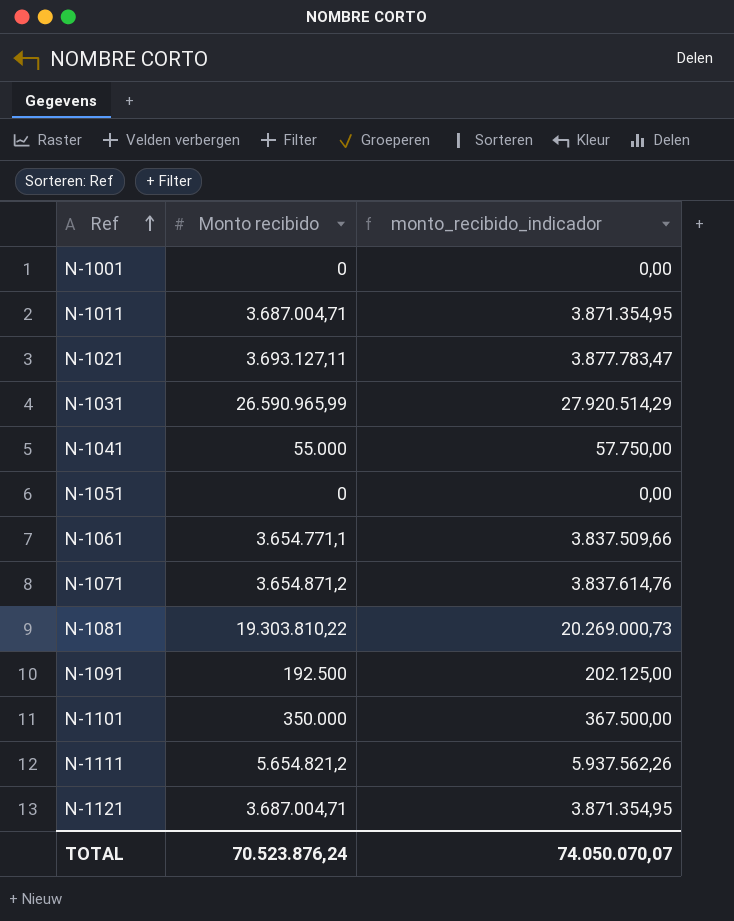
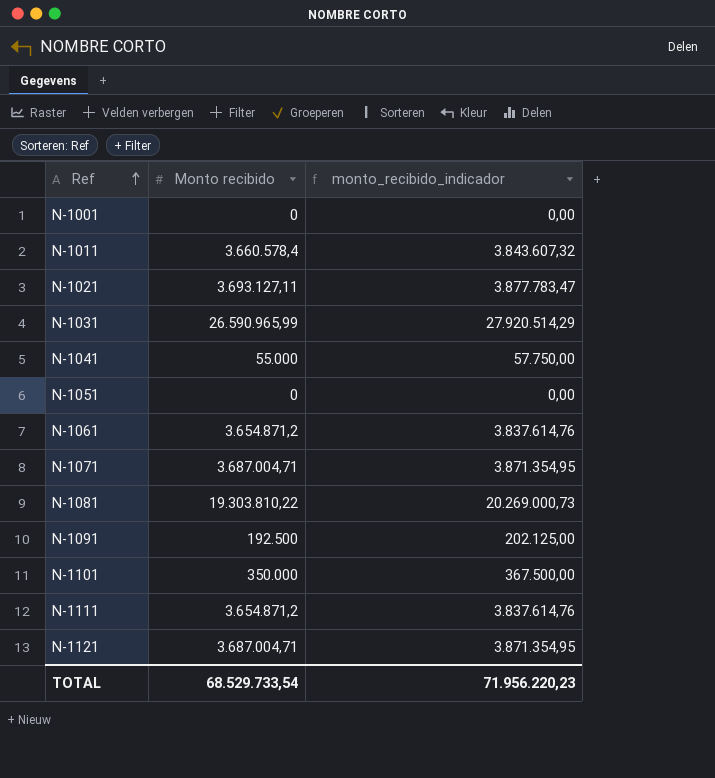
N-1011 | Monto recibido: 3.687.004,71 -> 3.660.578,4
N-1011 | monto_recibido_indicador: 3.871.354,95 -> 3.843.607,32
N-1061 | Monto recibido: 3.654.771,1 -> 3.654.871,2
N-1061 | monto_recibido_indicador: 3.837.509,66 -> 3.837.614,76
N-1071 | Monto recibido: 3.654.871,2 -> 3.687.004,71
N-1071 | monto_recibido_indicador: 3.837.614,76 -> 3.871.354,95
N-1111 | Monto recibido: 5.654.821,2 -> 3.654.871,2
N-1111 | monto_recibido_indicador: 5.937.562,26 -> 3.837.614,76
TOTAL | Monto recibido: 70.523.876,24 -> 68.529.733,54
TOTAL | monto_recibido_indicador: 74.050.070,07 -> 71.956.220,23

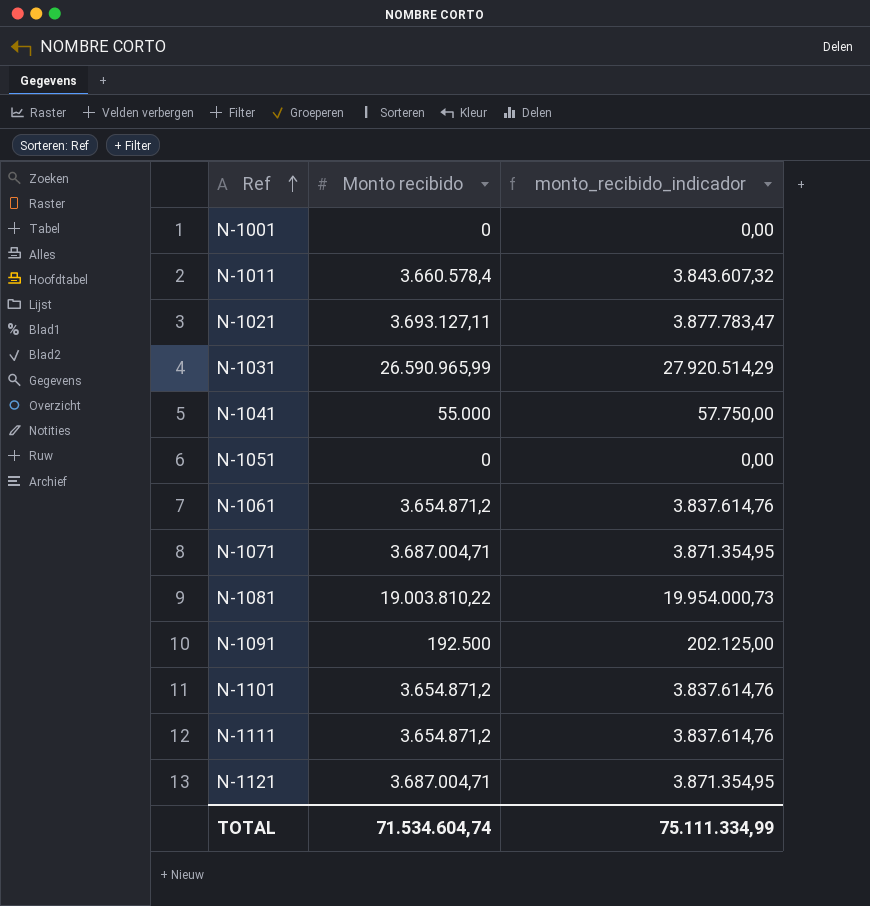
N-1081 | Monto recibido: 19.303.810,22 -> 19.003.810,22
N-1081 | monto_recibido_indicador: 20.269.000,73 -> 19.954.000,73
N-1101 | Monto recibido: 350.000 -> 3.654.871,2
N-1101 | monto_recibido_indicador: 367.500,00 -> 3.837.614,76
TOTAL | Monto recibido: 68.529.733,54 -> 71.534.604,74
TOTAL | monto_recibido_indicador: 71.956.220,23 -> 75.111.334,99

